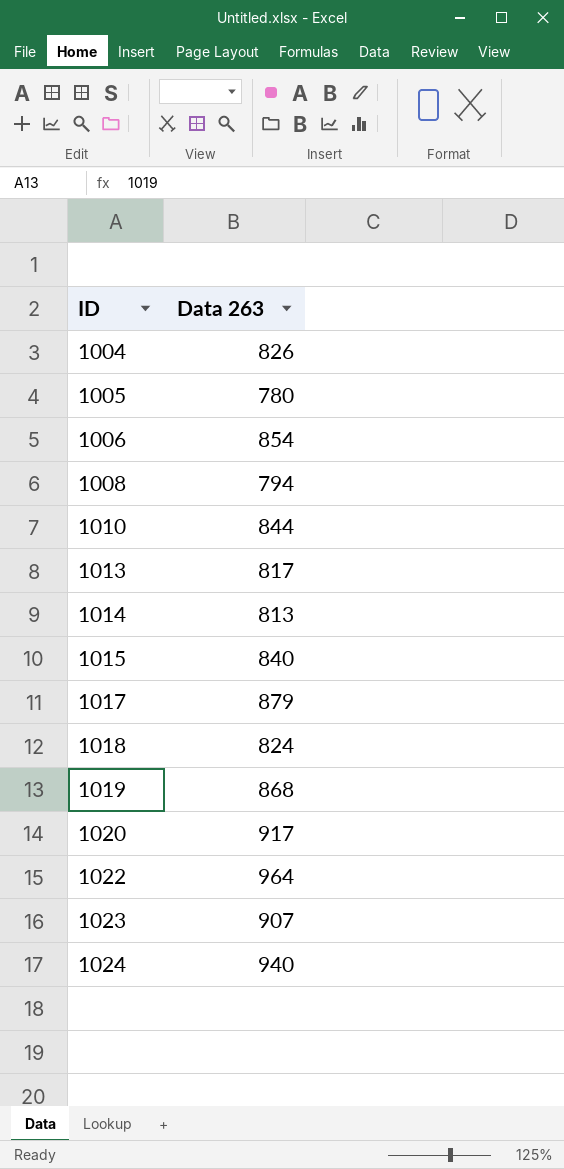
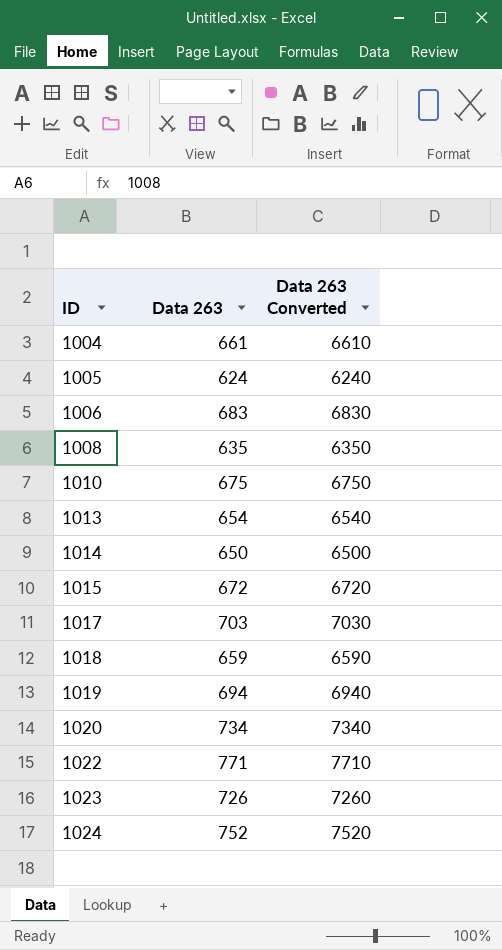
column Data 263 Converted | formula: none -> [Data 263] * 10
1004 | Data 263: 826 -> 661
1005 | Data 263: 780 -> 624
1006 | Data 263: 854 -> 683
1008 | Data 263: 794 -> 635
1010 | Data 263: 844 -> 675
1013 | Data 263: 817 -> 654
1014 | Data 263: 813 -> 650
1015 | Data 263: 840 -> 672
1017 | Data 263: 879 -> 703
1018 | Data 263: 824 -> 659
1019 | Data 263: 868 -> 694
1020 | Data 263: 917 -> 734
1022 | Data 263: 964 -> 771
1023 | Data 263: 907 -> 726
1024 | Data 263: 940 -> 752

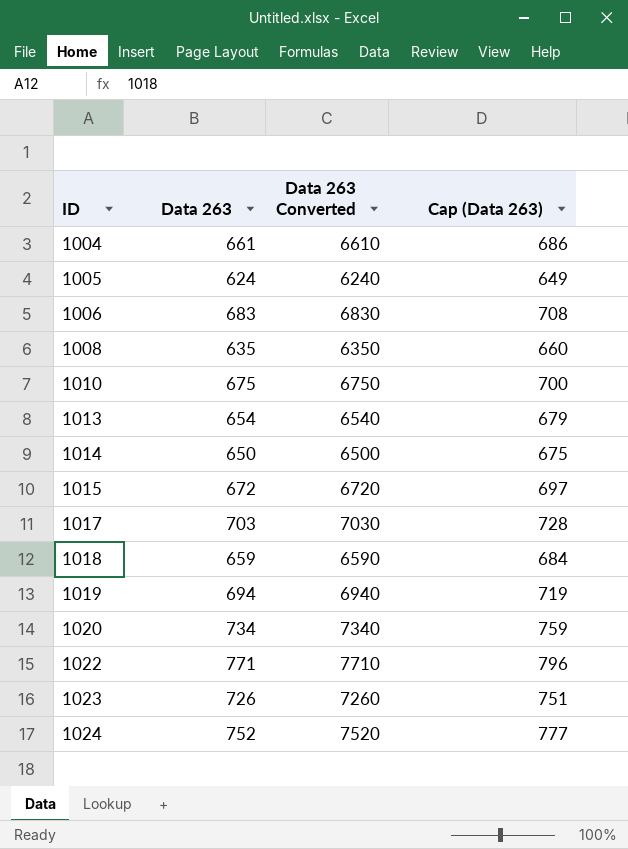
column Cap (Data 263) | formula: none -> [Data 263] + 25

